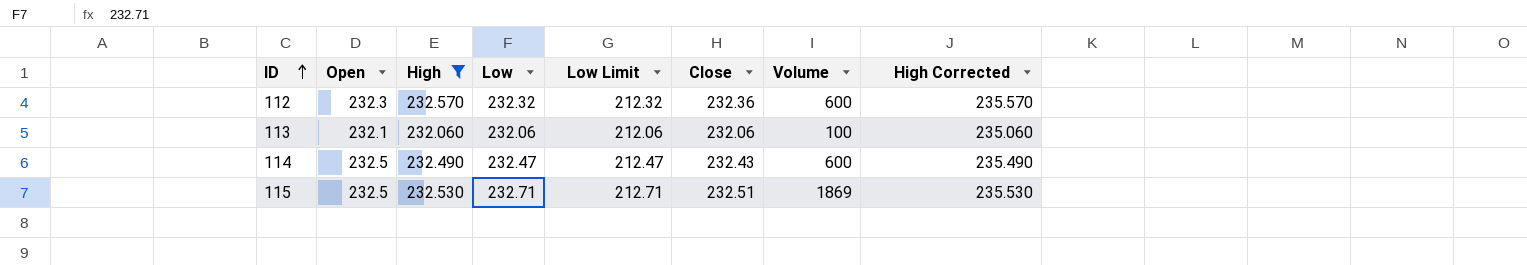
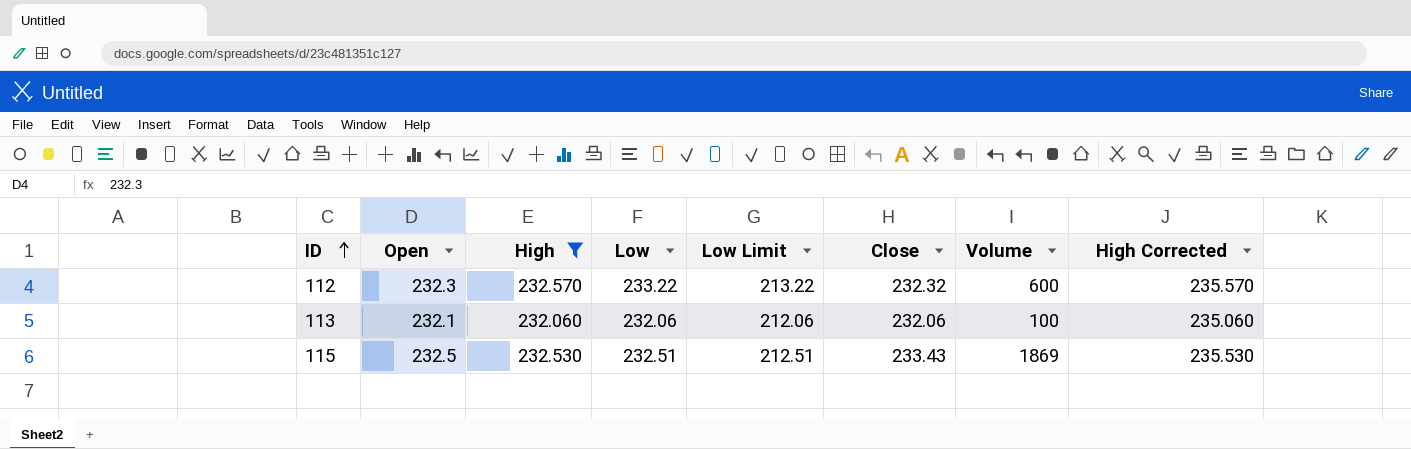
row 114: 232.5 | 232.490 | 232.47 | 212.47 | 232.43 | 600 | 235.490 -> none
112 | Low: 232.32 -> 233.22
112 | Low Limit: 212.32 -> 213.22
112 | Close: 232.36 -> 232.32
115 | Low: 232.71 -> 232.51
115 | Low Limit: 212.71 -> 212.51
115 | Close: 232.51 -> 233.43

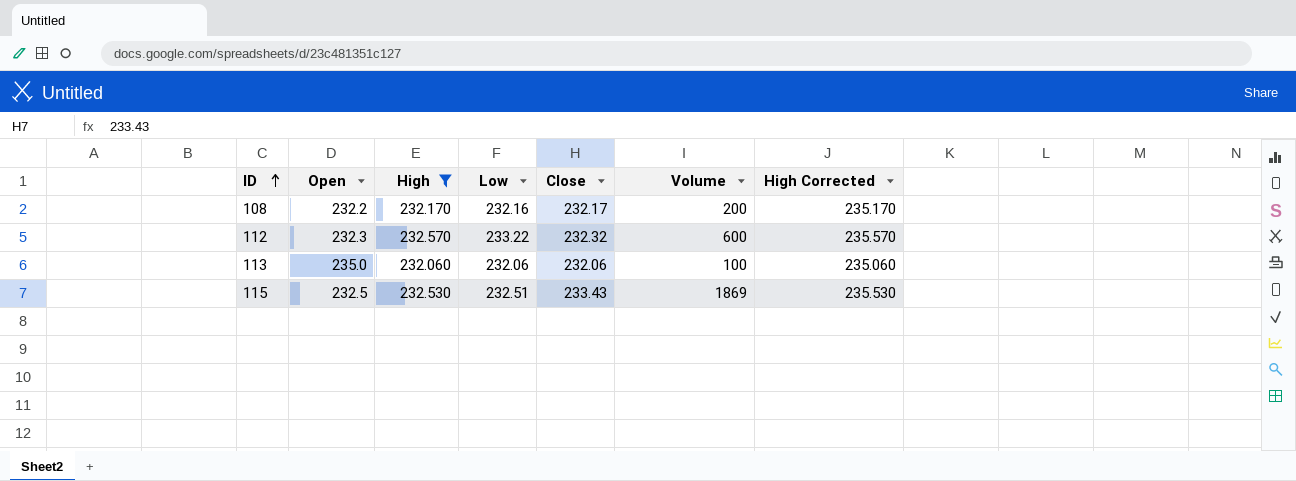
column Low Limit | formula: [Low] - 20 -> none
row 108: none -> 232.2 | 232.170 | 232.16 | 232.17 | 200 | 235.170
113 | Open: 232.1 -> 235.0

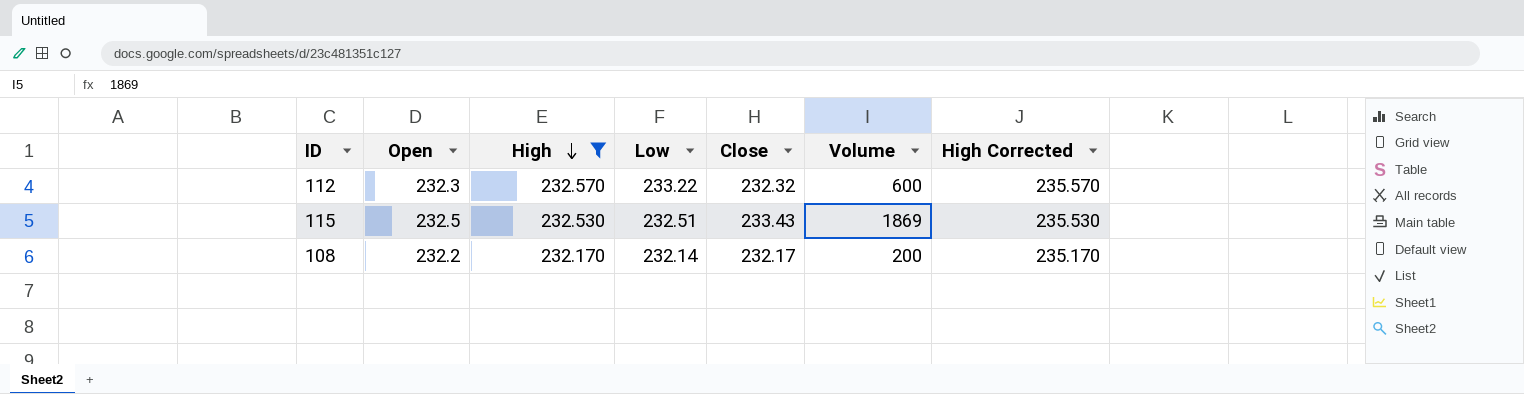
row order: ID ascending -> High descending
row 113: 235.0 | 232.060 | 232.06 | 232.06 | 100 | 235.060 -> none
108 | Low: 232.16 -> 232.14

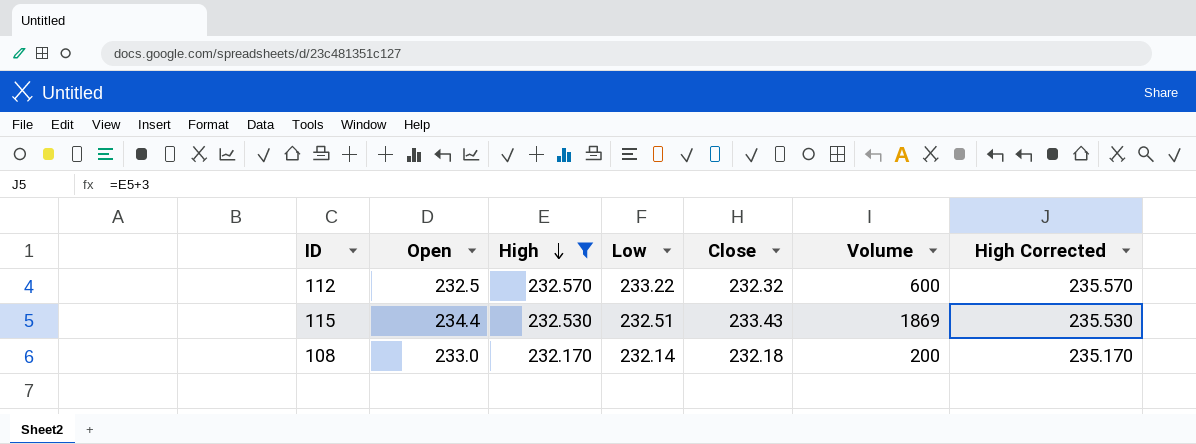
112 | Open: 232.3 -> 232.5
115 | Open: 232.5 -> 234.4
108 | Open: 232.2 -> 233.0
108 | Close: 232.17 -> 232.18

